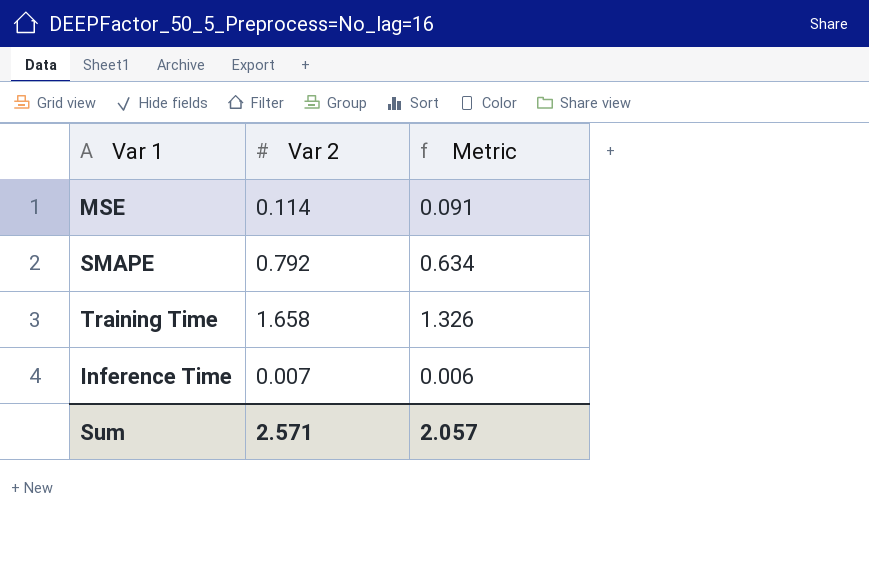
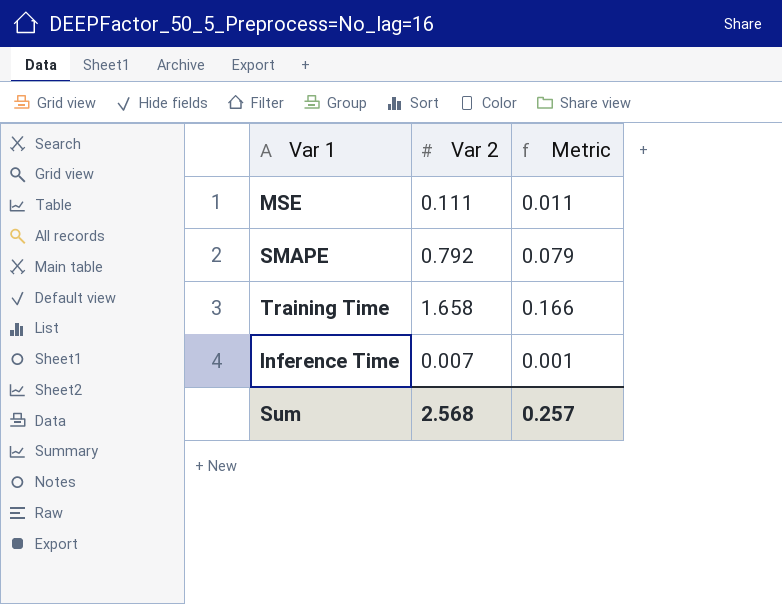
column Metric | formula: [Var 2] * 0.8 -> [Var 2] * 0.1
MSE | Var 2: 0.114 -> 0.111
Sum | Var 2: 2.571 -> 2.568
Sum | Metric: 2.057 -> 0.257

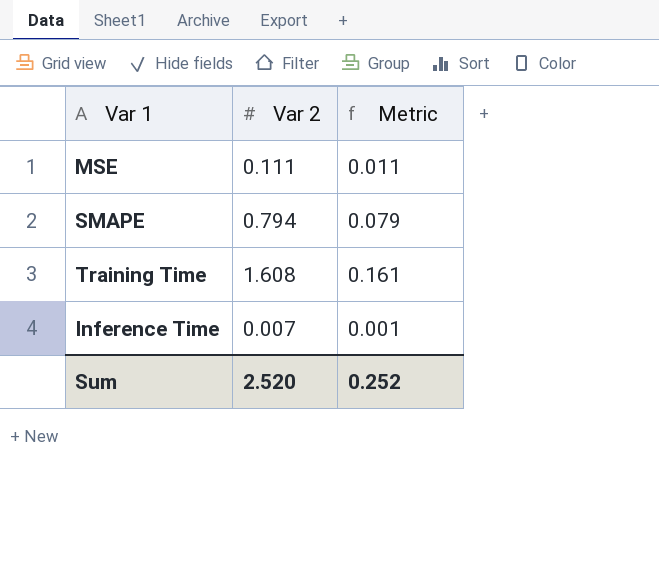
SMAPE | Var 2: 0.792 -> 0.794
Training Time | Var 2: 1.658 -> 1.608
Training Time | Metric: 0.166 -> 0.161
Sum | Var 2: 2.568 -> 2.520
Sum | Metric: 0.257 -> 0.252

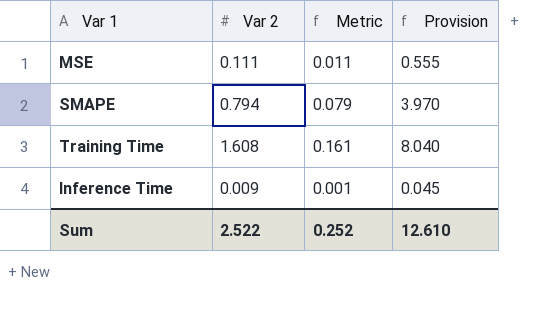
column Provision | formula: none -> [Var 2] * 5
Inference Time | Var 2: 0.007 -> 0.009
Sum | Var 2: 2.520 -> 2.522

